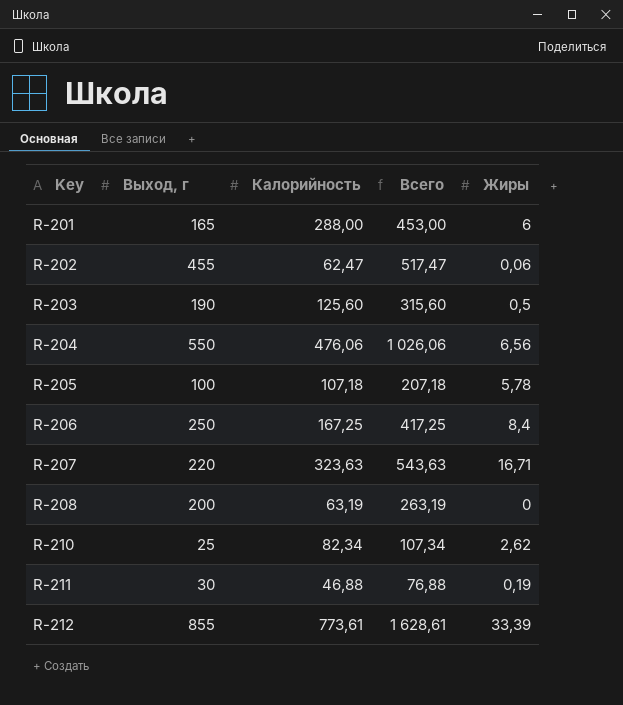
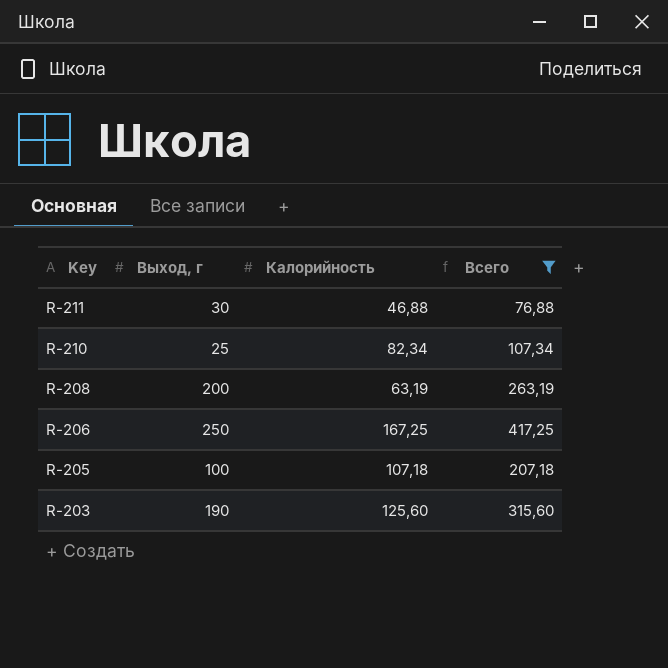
filter: none -> Всего <= 417,25
row order: Key ascending -> Key descending
column Жиры | position: 5 -> none

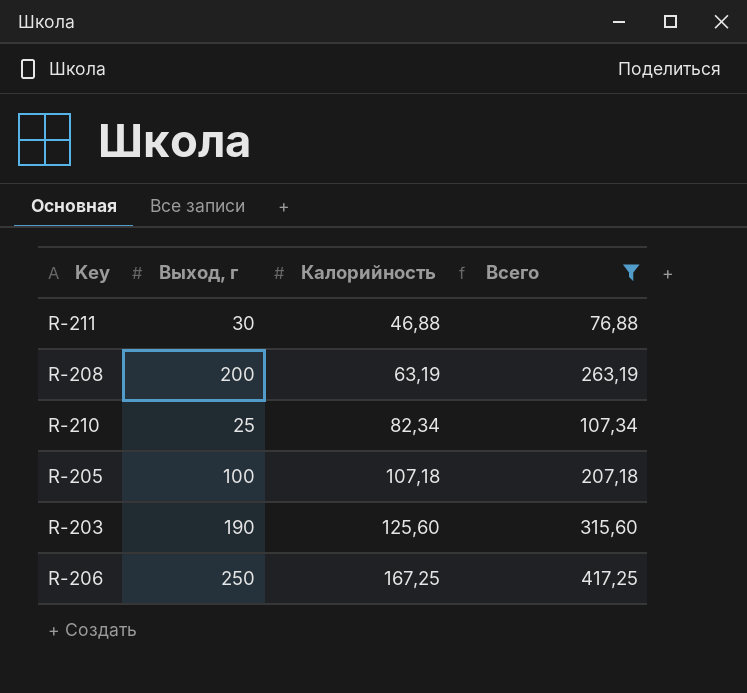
row order: Key descending -> Калорийность ascending

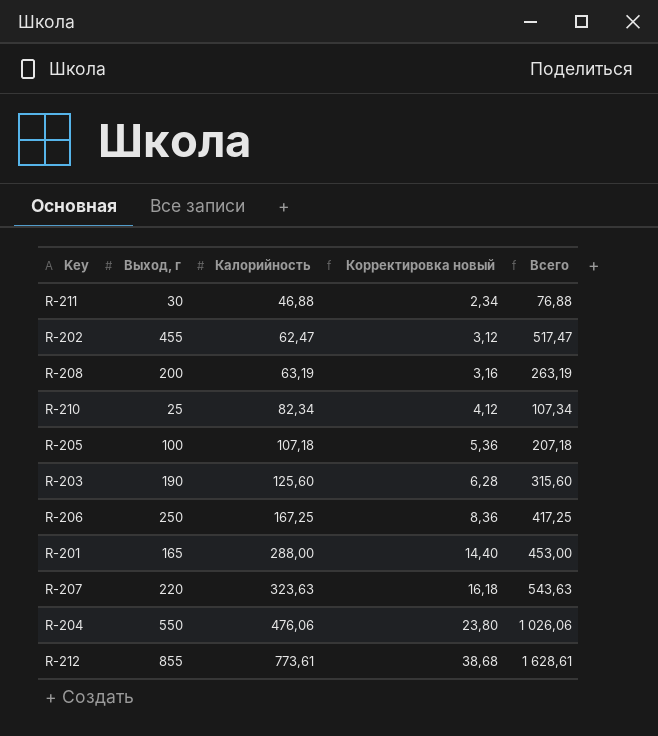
filter: Всего <= 417,25 -> none
column Корректировка новый | formula: none -> [Калорийность] * 0,05

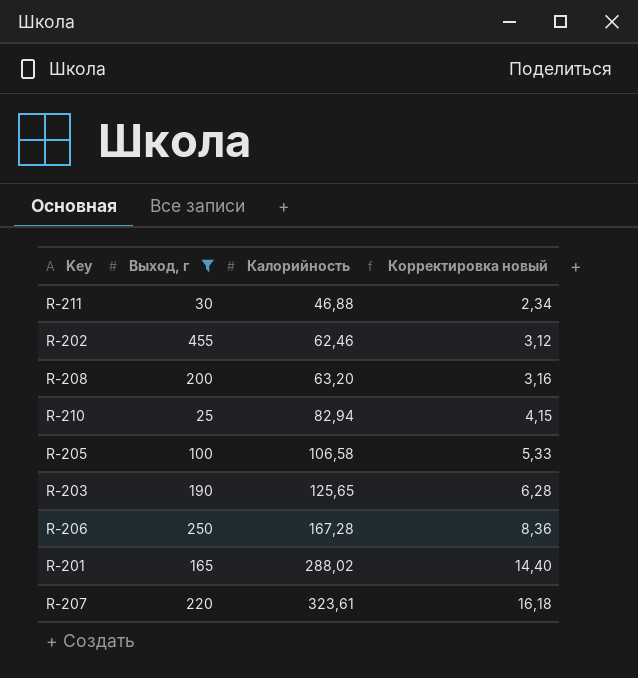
filter: none -> Выход, г <= 455
column Всего | formula: [Выход, г] + [Калорийность] -> none
R-202 | Калорийность: 62,47 -> 62,46
R-208 | Калорийность: 63,19 -> 63,20
R-210 | Калорийность: 82,34 -> 82,94
R-210 | Корректировка новый: 4,12 -> 4,15
R-205 | Калорийность: 107,18 -> 106,58
R-205 | Корректировка новый: 5,36 -> 5,33
R-203 | Калорийность: 125,60 -> 125,65
R-206 | Калорийность: 167,25 -> 167,28
R-201 | Калорийность: 288,00 -> 288,02
R-207 | Калорийность: 323,63 -> 323,61

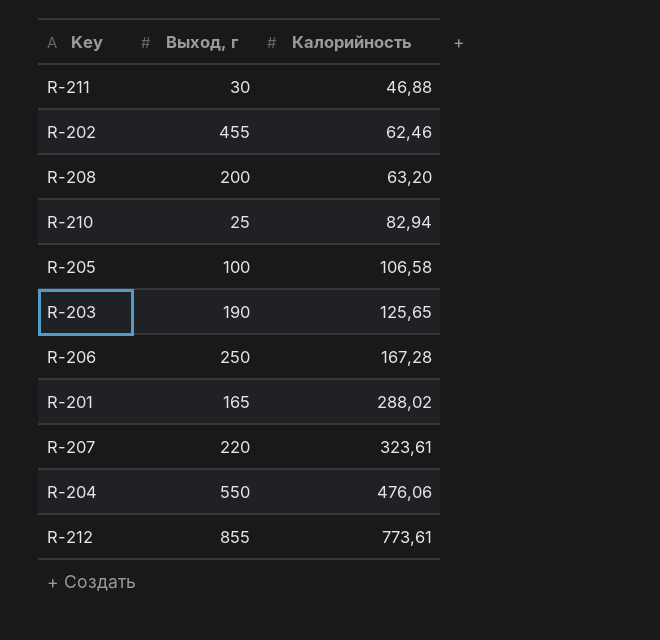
filter: Выход, г <= 455 -> none
column Корректировка новый | formula: [Калорийность] * 0,05 -> none

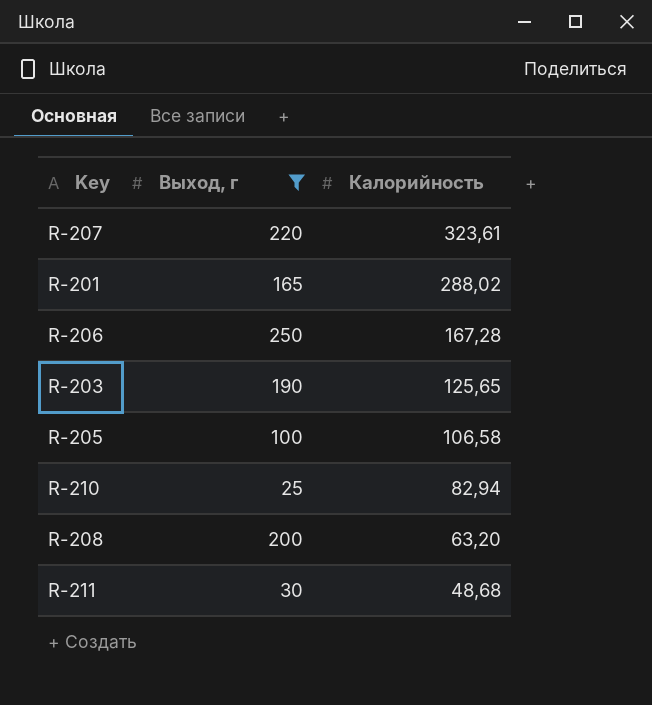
filter: none -> Выход, г <= 250
row order: Калорийность ascending -> Калорийность descending
R-211 | Калорийность: 46,88 -> 48,68

